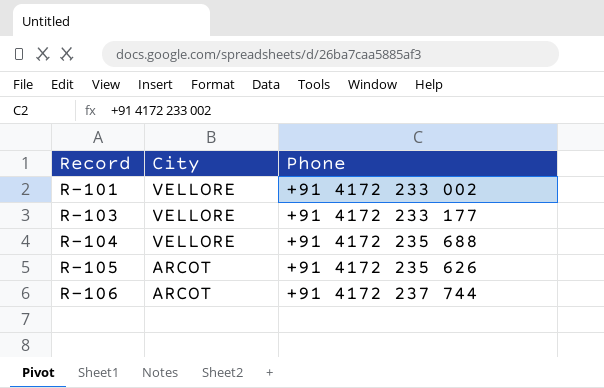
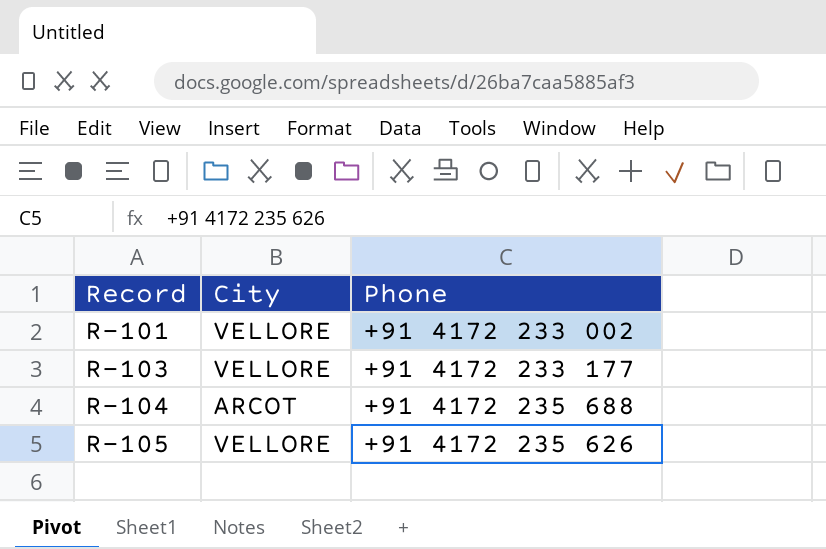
row R-106: ARCOT | +91 4172 237 744 -> none
R-104 | City: VELLORE -> ARCOT
R-105 | City: ARCOT -> VELLORE

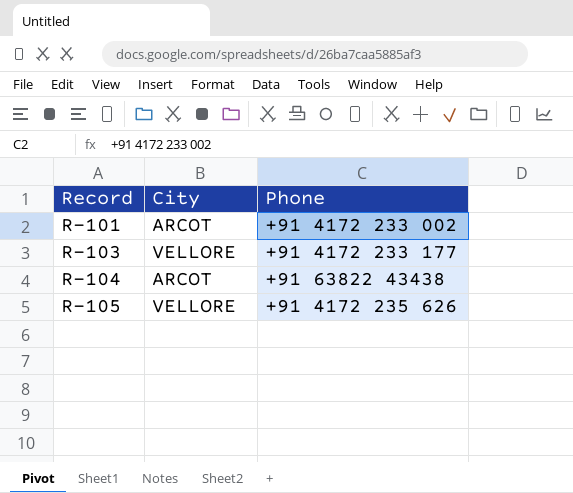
R-101 | City: VELLORE -> ARCOT
R-104 | Phone: +91 4172 235 688 -> +91 63822 43438

